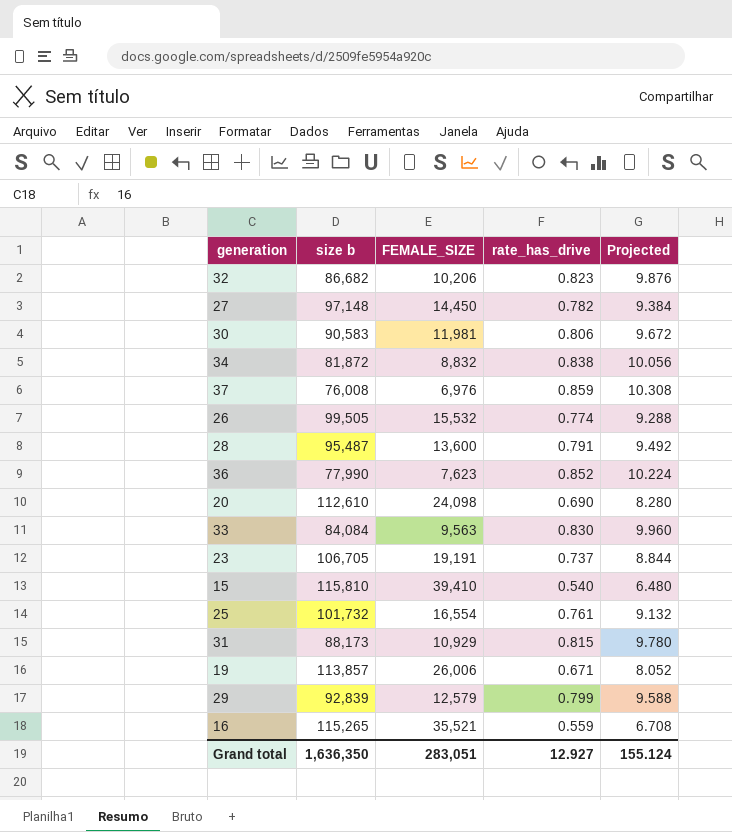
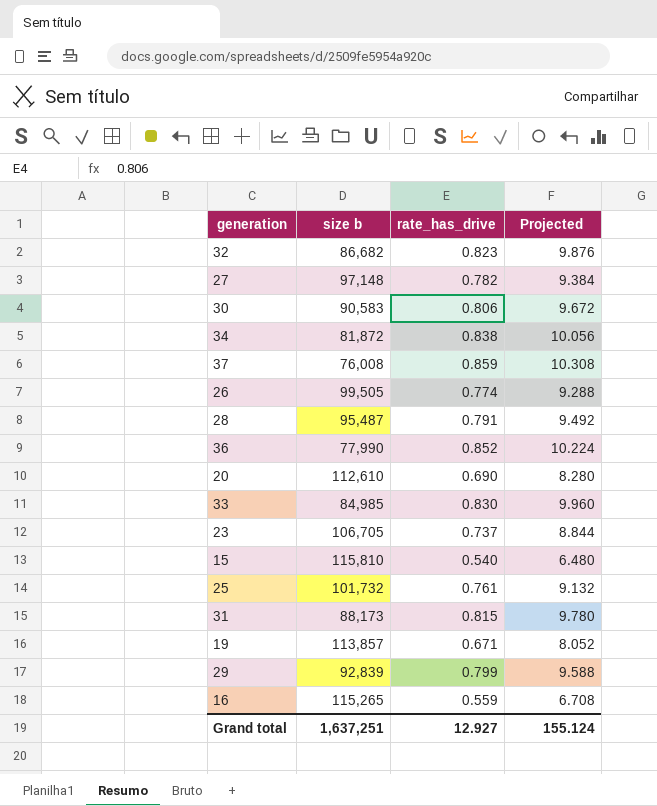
column FEMALE_SIZE | position: 3 -> none
33 | size b: 84,084 -> 84,985
Grand total | size b: 1,636,350 -> 1,637,251

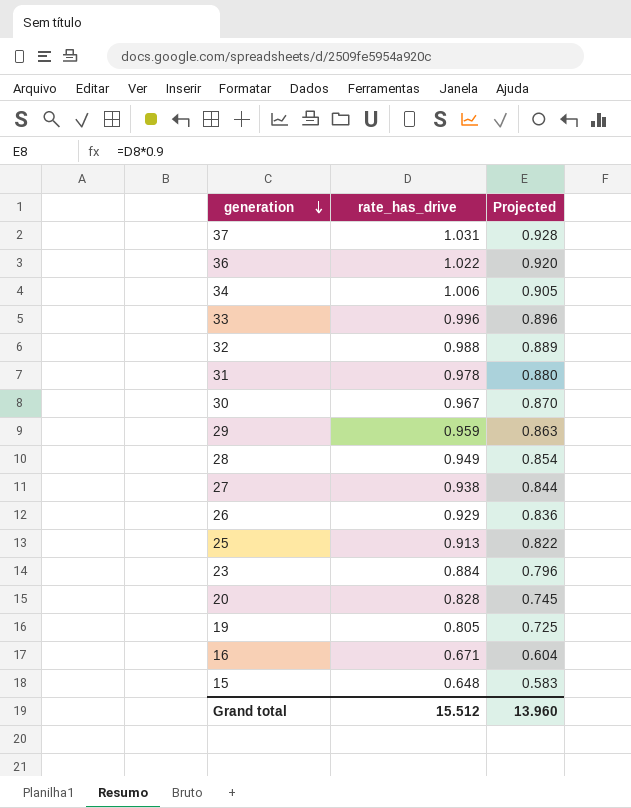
row order: none -> generation descending
column size b | position: 2 -> none
column Projected | formula: [rate_has_drive] * 12 -> [rate_has_drive] * 0.9
37 | rate_has_drive: 0.859 -> 1.031
36 | rate_has_drive: 0.852 -> 1.022
34 | rate_has_drive: 0.838 -> 1.006
33 | rate_has_drive: 0.830 -> 0.996
32 | rate_has_drive: 0.823 -> 0.988
31 | rate_has_drive: 0.815 -> 0.978
30 | rate_has_drive: 0.806 -> 0.967
29 | rate_has_drive: 0.799 -> 0.959
28 | rate_has_drive: 0.791 -> 0.949
27 | rate_has_drive: 0.782 -> 0.938
26 | rate_has_drive: 0.774 -> 0.929
25 | rate_has_drive: 0.761 -> 0.913
23 | rate_has_drive: 0.737 -> 0.884
20 | rate_has_drive: 0.690 -> 0.828
19 | rate_has_drive: 0.671 -> 0.805
16 | rate_has_drive: 0.559 -> 0.671
15 | rate_has_drive: 0.540 -> 0.648
Grand total | rate_has_drive: 12.927 -> 15.512
Grand total | Projected: 155.124 -> 13.960

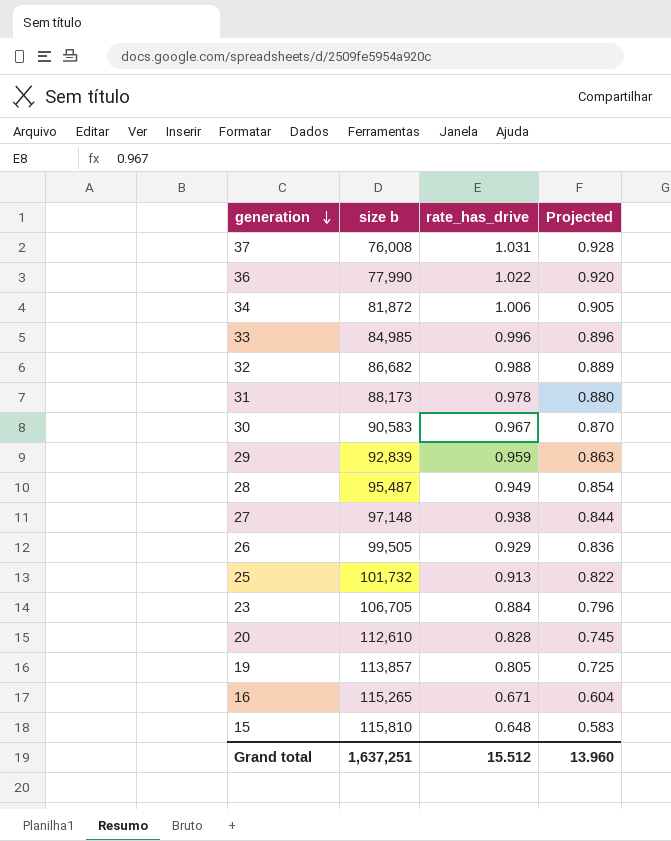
column size b | position: none -> 2

